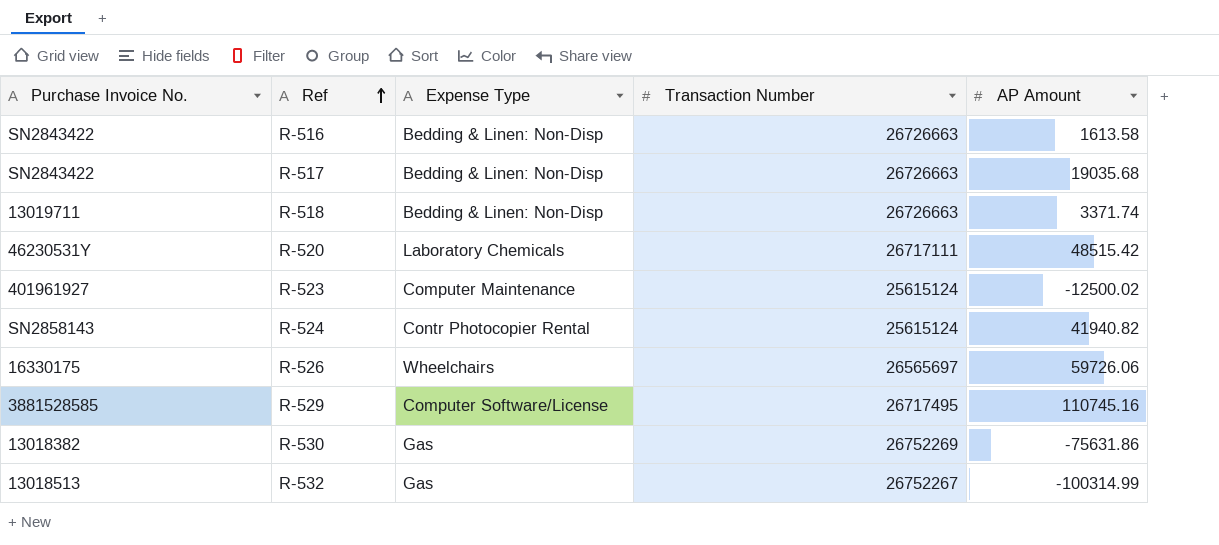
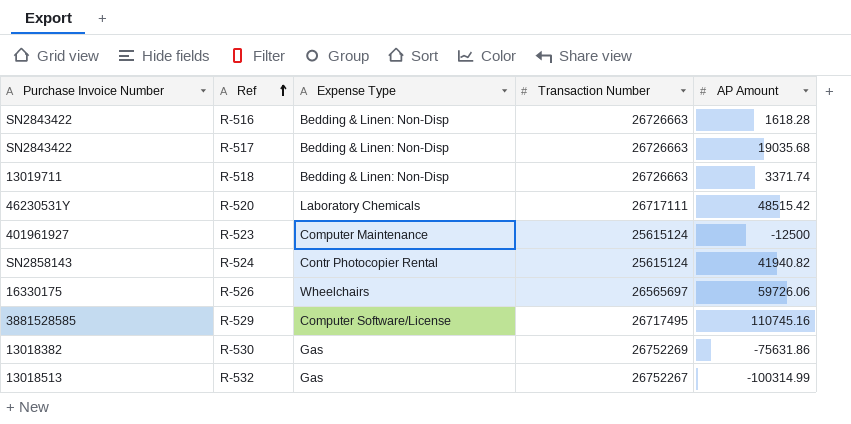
column name: Purchase Invoice No. -> Purchase Invoice Number
R-516 | AP Amount: 1613.58 -> 1618.28
R-523 | AP Amount: -12500.02 -> -12500

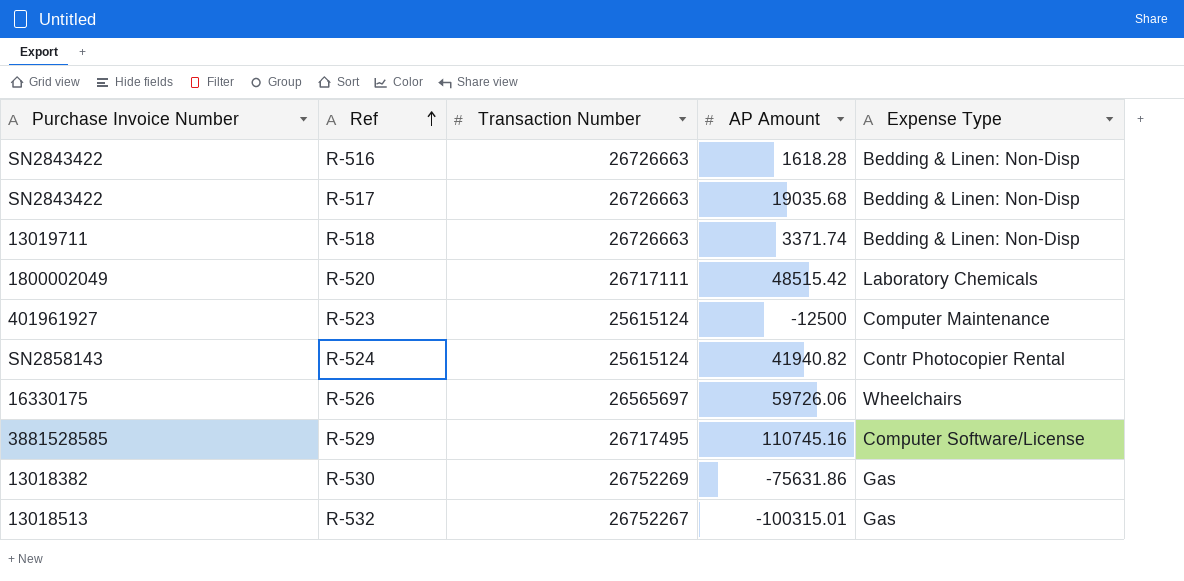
column Expense Type | position: 3 -> 5
R-520 | Purchase Invoice Number: 46230531Y -> 1800002049
R-532 | AP Amount: -100314.99 -> -100315.01

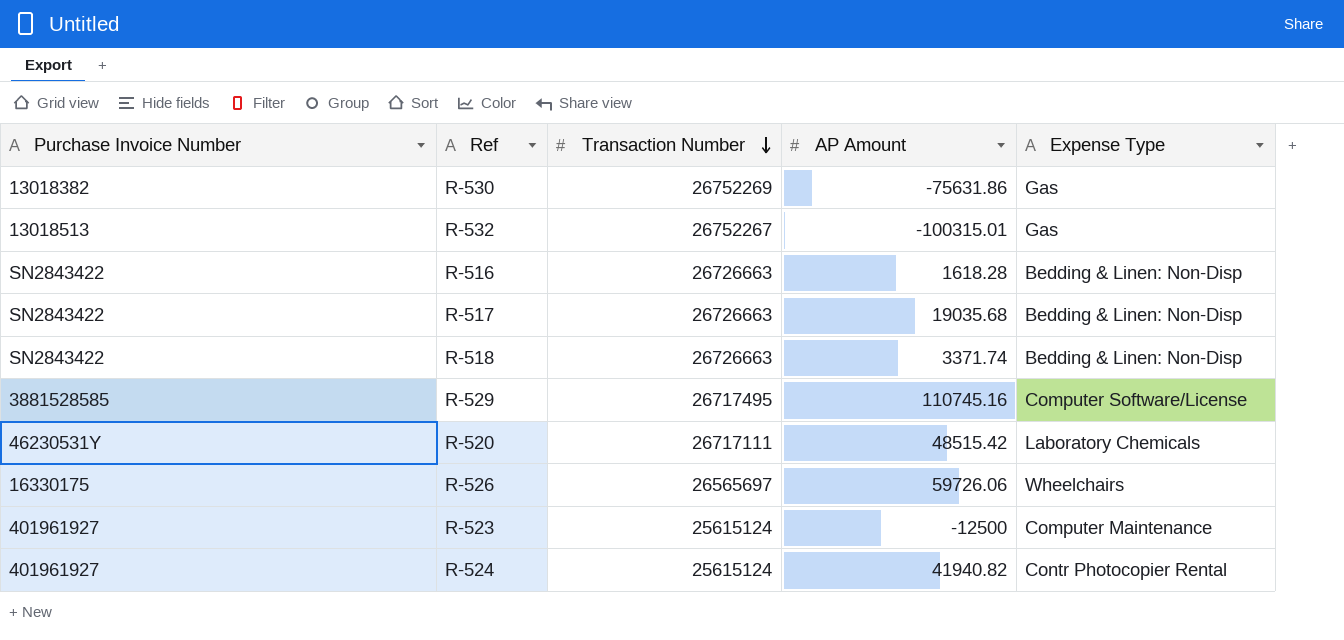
row order: Ref ascending -> Transaction Number descending
R-518 | Purchase Invoice Number: 13019711 -> SN2843422
R-520 | Purchase Invoice Number: 1800002049 -> 46230531Y
R-524 | Purchase Invoice Number: SN2858143 -> 401961927

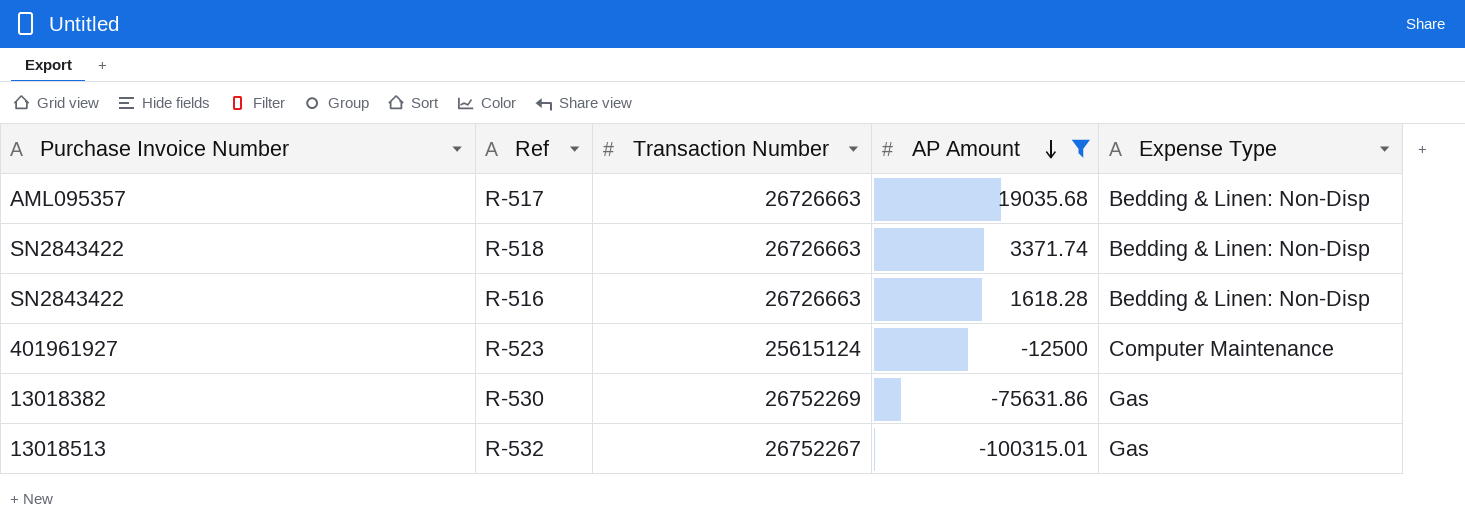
filter: none -> AP Amount <= 19035.68
row order: Transaction Number descending -> AP Amount descending
R-517 | Purchase Invoice Number: SN2843422 -> AML095357

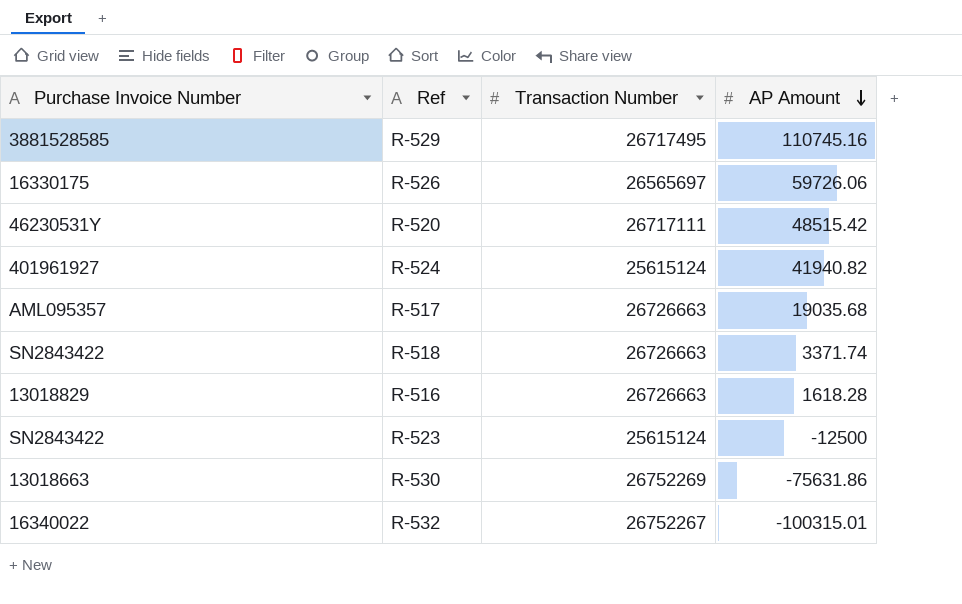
filter: AP Amount <= 19035.68 -> none
column Expense Type | position: 5 -> none
R-516 | Purchase Invoice Number: SN2843422 -> 13018829
R-523 | Purchase Invoice Number: 401961927 -> SN2843422
R-530 | Purchase Invoice Number: 13018382 -> 13018663
R-532 | Purchase Invoice Number: 13018513 -> 16340022

